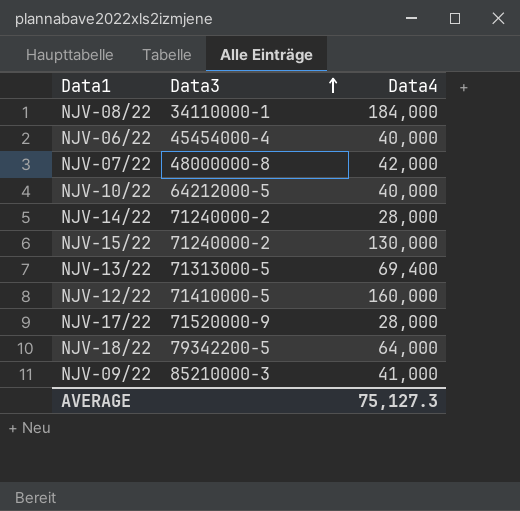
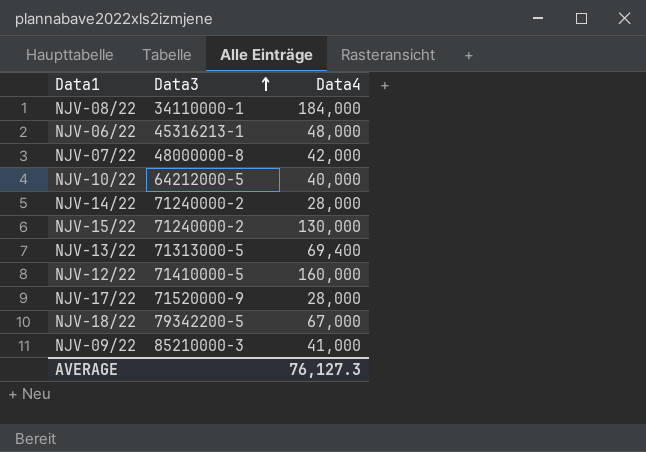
NJV-06/22 | Data3: 45454000-4 -> 45316213-1
NJV-06/22 | Data4: 40,000 -> 48,000
NJV-18/22 | Data4: 64,000 -> 67,000
AVERAGE | Data4: 75,127.3 -> 76,127.3

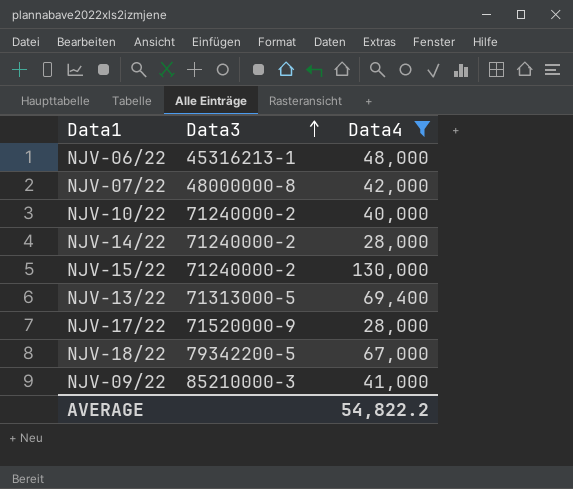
filter: none -> Data4 <= 130,000
NJV-10/22 | Data3: 64212000-5 -> 71240000-2
AVERAGE | Data4: 76,127.3 -> 54,822.2

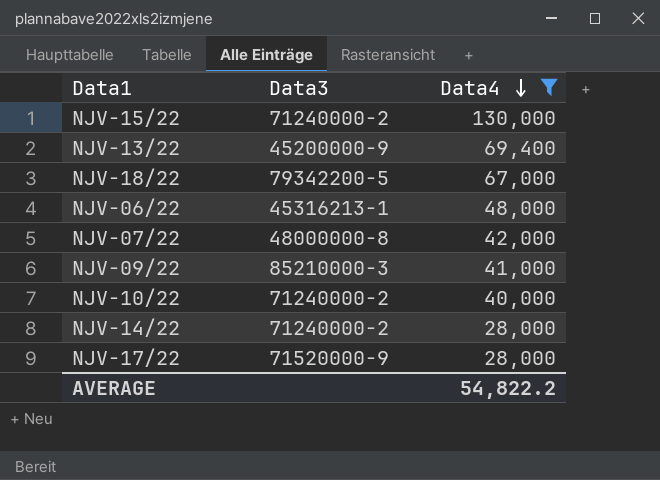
row order: Data3 ascending -> Data4 descending
NJV-13/22 | Data3: 71313000-5 -> 45200000-9

